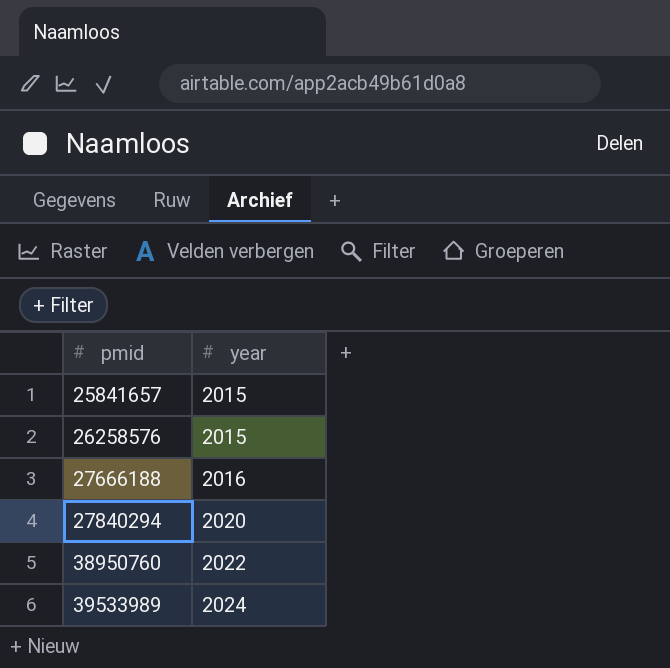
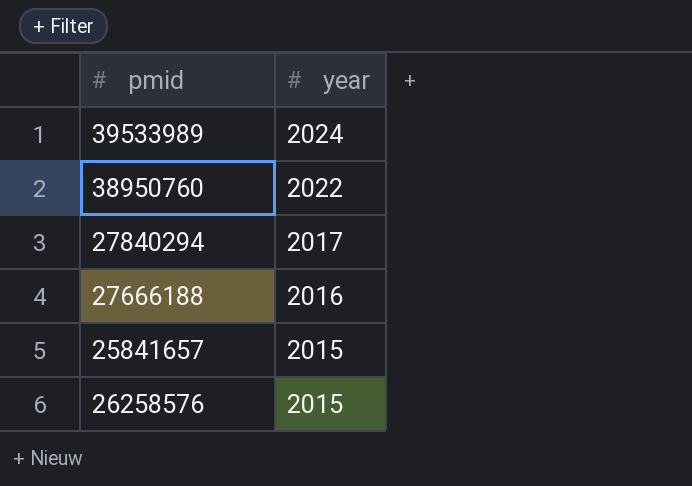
row order: pmid ascending -> year descending
27840294 | year: 2020 -> 2017

